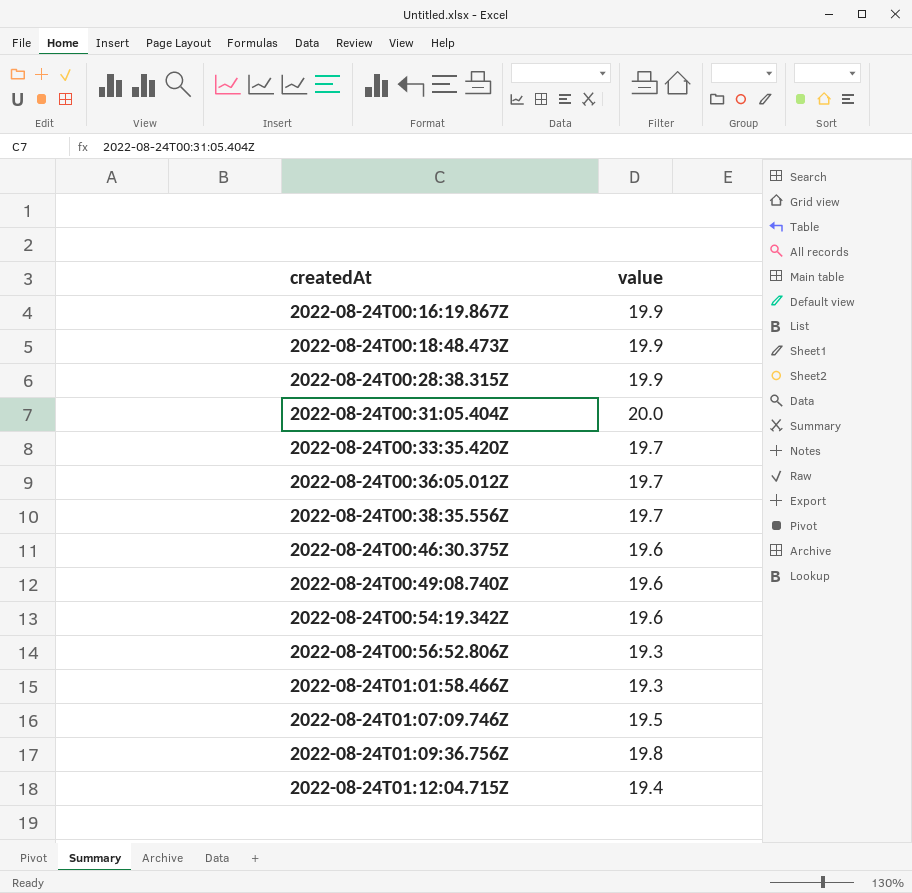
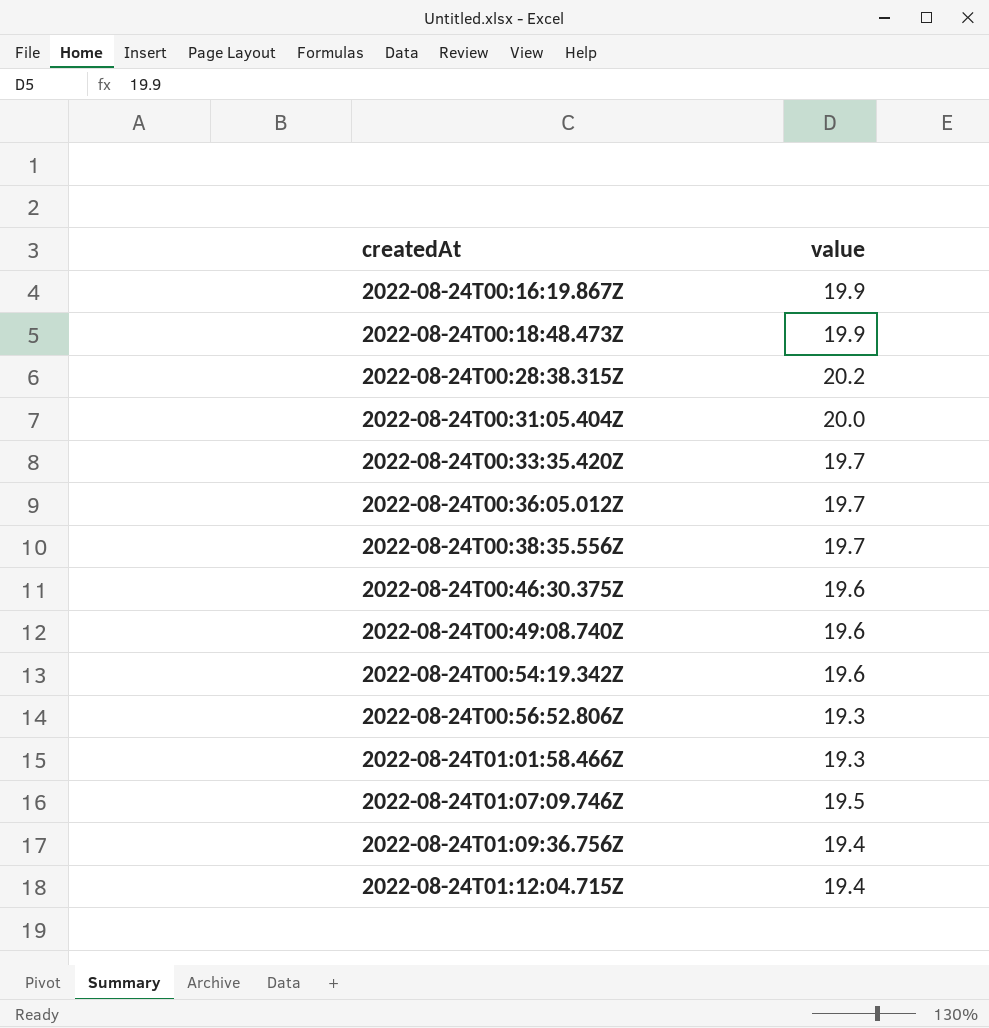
2022-08-24T00:28:38.315Z | value: 19.9 -> 20.2
2022-08-24T01:09:36.756Z | value: 19.8 -> 19.4

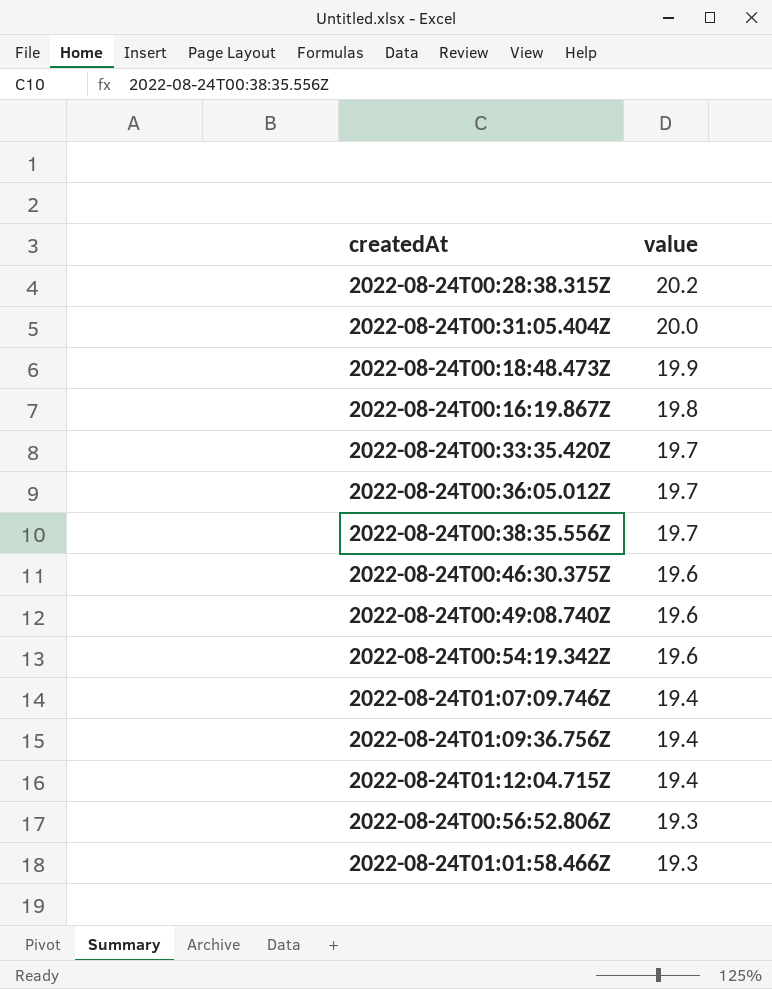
row order: createdAt ascending -> value descending
2022-08-24T00:16:19.867Z | value: 19.9 -> 19.8
2022-08-24T01:07:09.746Z | value: 19.5 -> 19.4

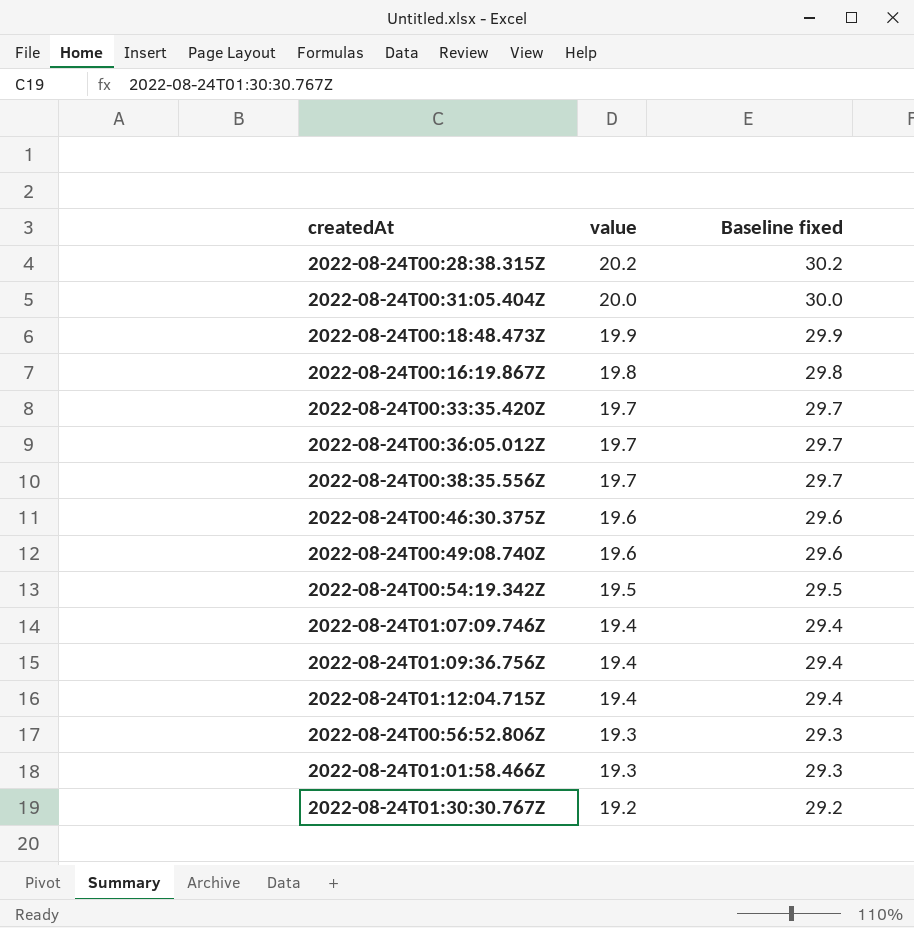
column Baseline fixed | formula: none -> [value] + 10
2022-08-24T00:54:19.342Z | value: 19.6 -> 19.5
row 2022-08-24T01:30:30.767Z: none -> 19.2 | 29.2

